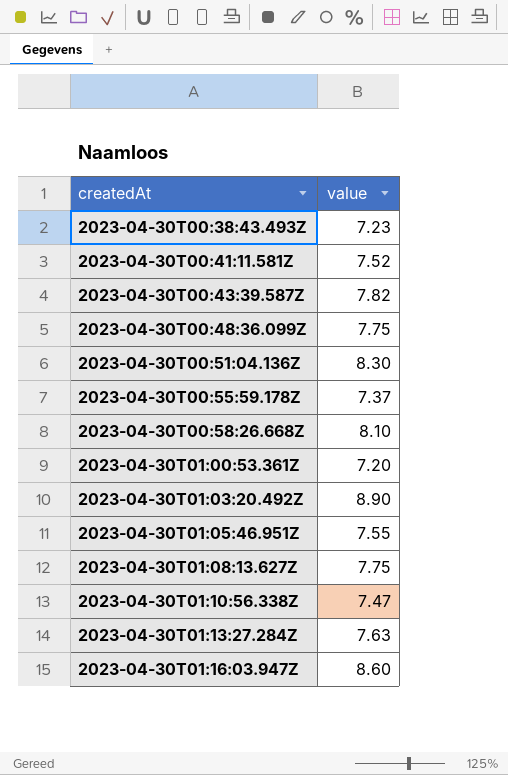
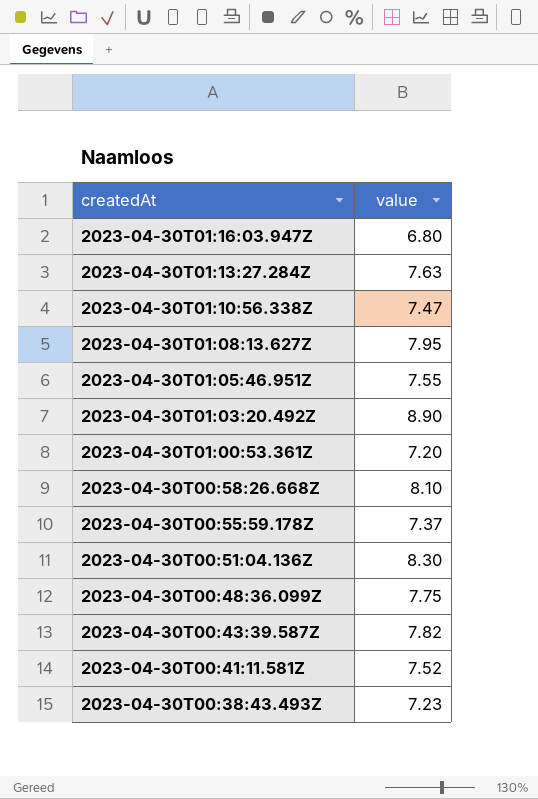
row order: createdAt ascending -> createdAt descending
2023-04-30T01:16:03.947Z | value: 8.60 -> 6.80
2023-04-30T01:08:13.627Z | value: 7.75 -> 7.95

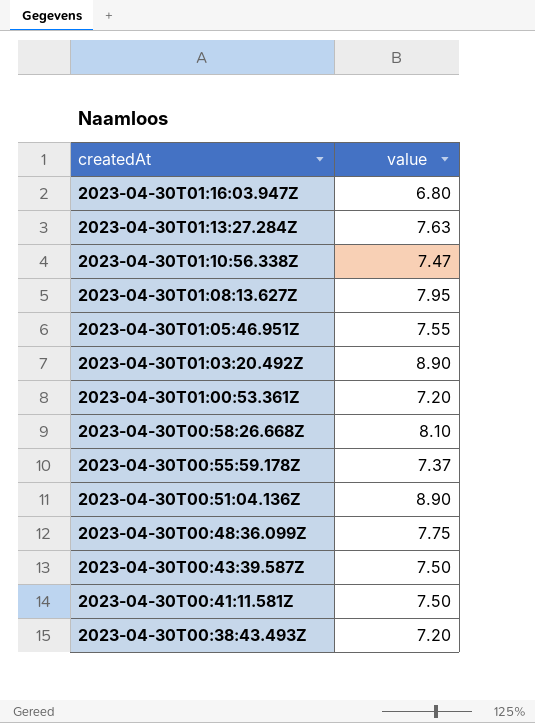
2023-04-30T00:51:04.136Z | value: 8.30 -> 8.90
2023-04-30T00:43:39.587Z | value: 7.82 -> 7.50
2023-04-30T00:41:11.581Z | value: 7.52 -> 7.50
2023-04-30T00:38:43.493Z | value: 7.23 -> 7.20

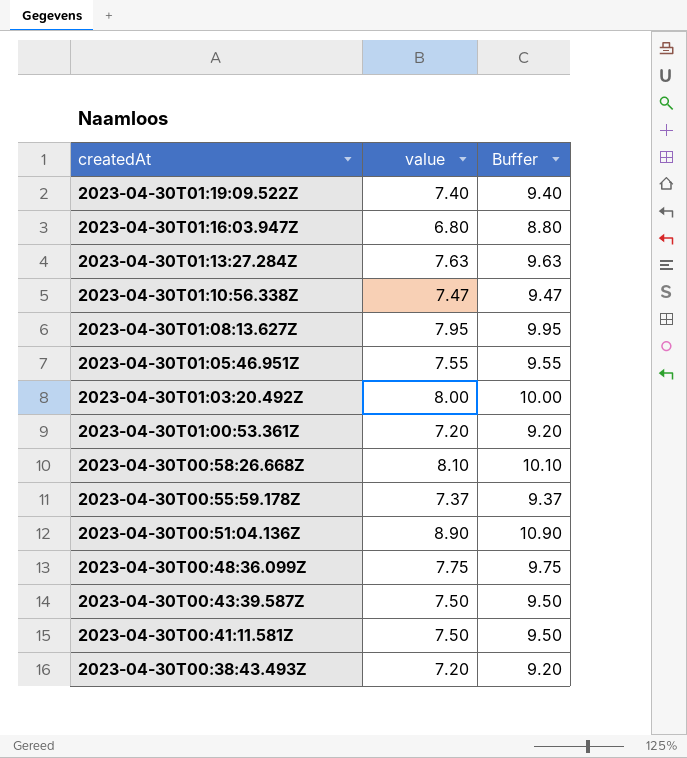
column Buffer | formula: none -> [value] + 2
row 2023-04-30T01:19:09.522Z: none -> 7.40 | 9.40
2023-04-30T01:03:20.492Z | value: 8.90 -> 8.00

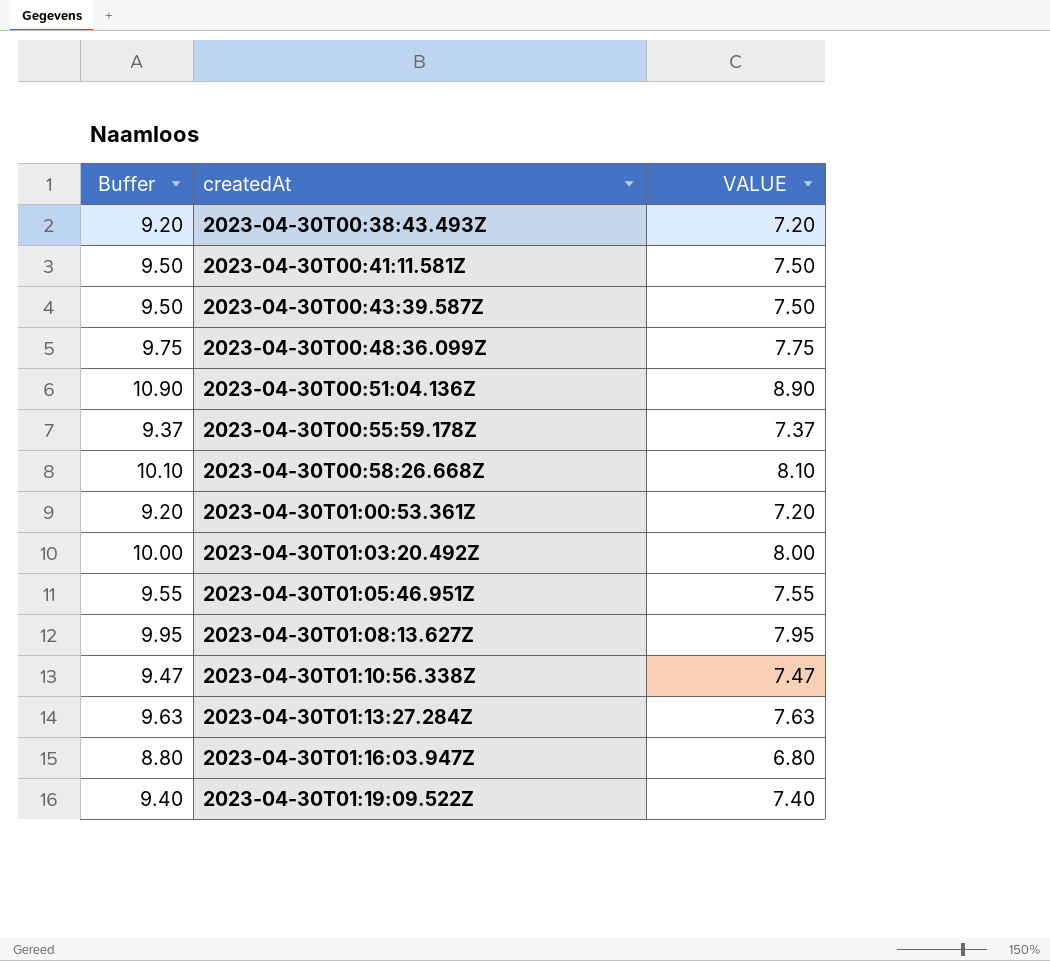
row order: createdAt descending -> createdAt ascending
column Buffer | position: 3 -> 1
column name: value -> VALUE

